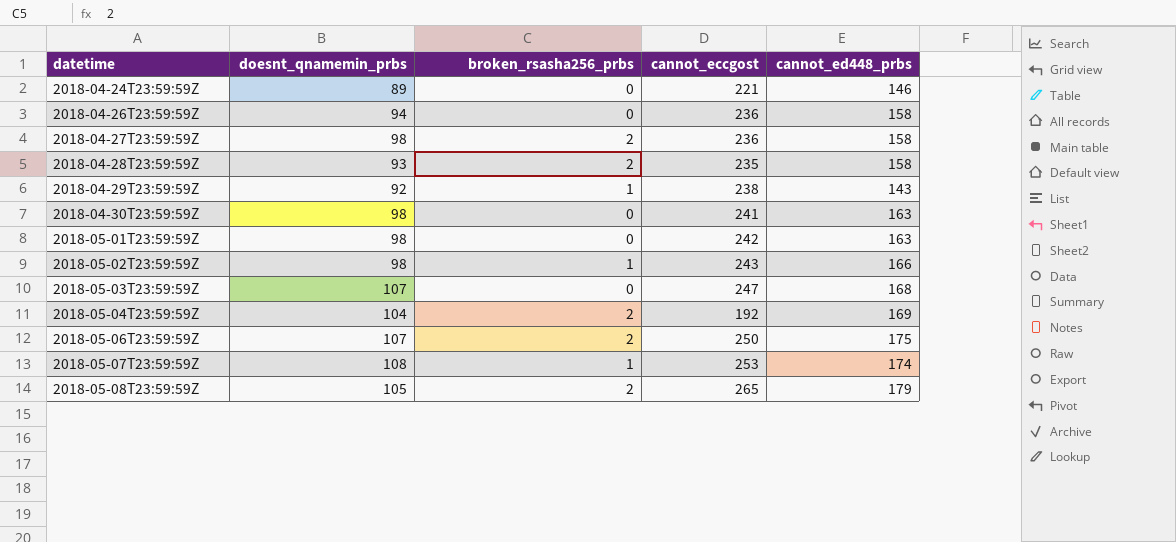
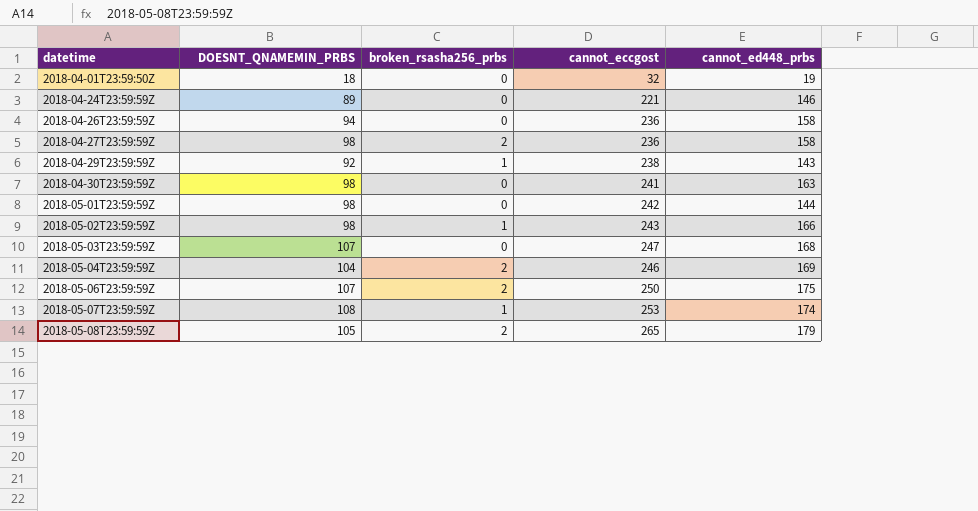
column name: doesnt_qnamemin_prbs -> DOESNT_QNAMEMIN_PRBS
row 2018-04-28T23:59:59Z: 93 | 2 | 235 | 158 -> none
row 2018-04-01T23:59:50Z: none -> 18 | 0 | 32 | 19
2018-05-01T23:59:59Z | cannot_ed448_prbs: 163 -> 144
2018-05-04T23:59:59Z | cannot_eccgost: 192 -> 246

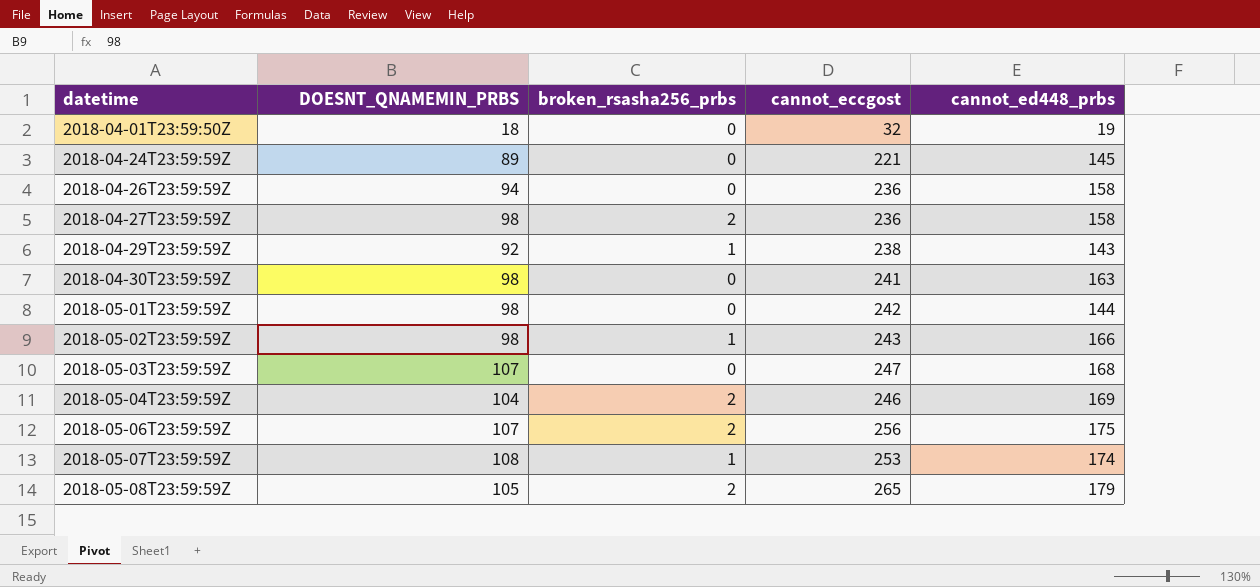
2018-04-24T23:59:59Z | cannot_ed448_prbs: 146 -> 145
2018-05-06T23:59:59Z | cannot_eccgost: 250 -> 256

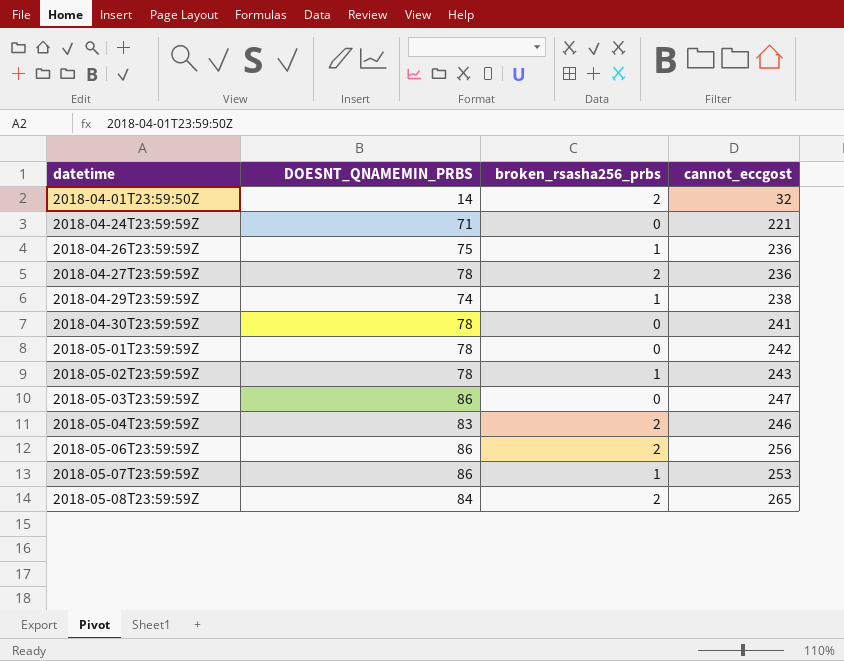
column cannot_ed448_prbs | position: 5 -> none
2018-04-01T23:59:50Z | DOESNT_QNAMEMIN_PRBS: 18 -> 14
2018-04-01T23:59:50Z | broken_rsasha256_prbs: 0 -> 2
2018-04-24T23:59:59Z | DOESNT_QNAMEMIN_PRBS: 89 -> 71
2018-04-26T23:59:59Z | DOESNT_QNAMEMIN_PRBS: 94 -> 75
2018-04-26T23:59:59Z | broken_rsasha256_prbs: 0 -> 1
2018-04-27T23:59:59Z | DOESNT_QNAMEMIN_PRBS: 98 -> 78
2018-04-29T23:59:59Z | DOESNT_QNAMEMIN_PRBS: 92 -> 74
2018-04-30T23:59:59Z | DOESNT_QNAMEMIN_PRBS: 98 -> 78
2018-05-01T23:59:59Z | DOESNT_QNAMEMIN_PRBS: 98 -> 78
2018-05-02T23:59:59Z | DOESNT_QNAMEMIN_PRBS: 98 -> 78
2018-05-03T23:59:59Z | DOESNT_QNAMEMIN_PRBS: 107 -> 86
2018-05-04T23:59:59Z | DOESNT_QNAMEMIN_PRBS: 104 -> 83
2018-05-06T23:59:59Z | DOESNT_QNAMEMIN_PRBS: 107 -> 86
2018-05-07T23:59:59Z | DOESNT_QNAMEMIN_PRBS: 108 -> 86
2018-05-08T23:59:59Z | DOESNT_QNAMEMIN_PRBS: 105 -> 84

